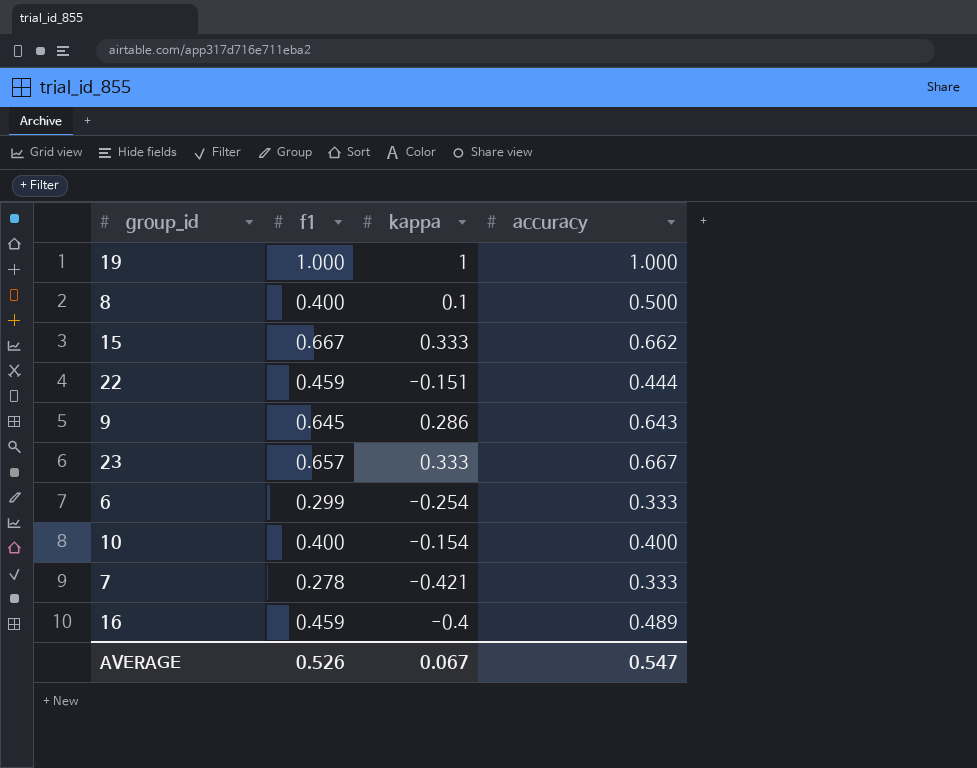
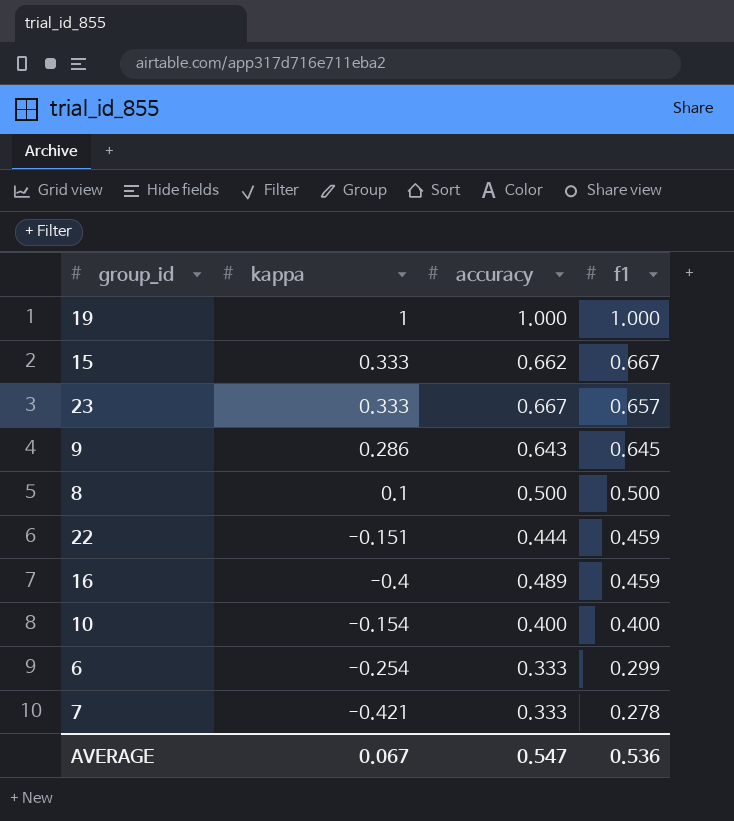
row order: none -> f1 descending
column f1 | position: 2 -> 4
8 | f1: 0.400 -> 0.500
AVERAGE | f1: 0.526 -> 0.536

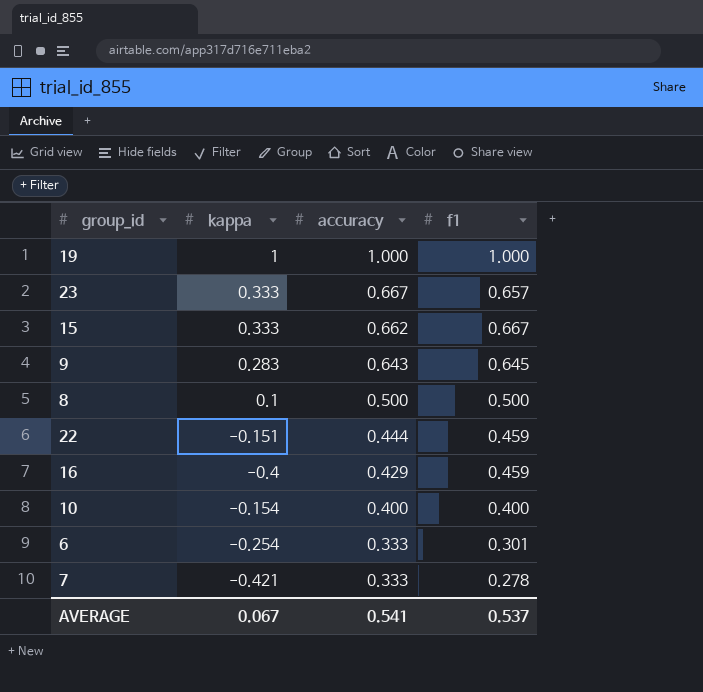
row order: f1 descending -> accuracy descending
9 | kappa: 0.286 -> 0.283
16 | accuracy: 0.489 -> 0.429
6 | f1: 0.299 -> 0.301
AVERAGE | accuracy: 0.547 -> 0.541
AVERAGE | f1: 0.536 -> 0.537

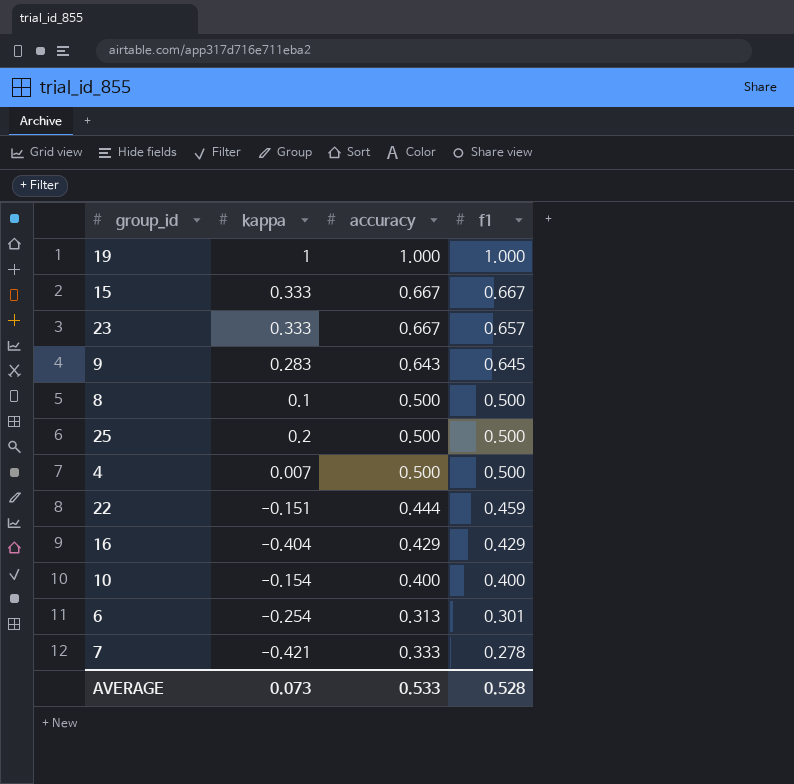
row order: accuracy descending -> f1 descending
15 | accuracy: 0.662 -> 0.667
row 25: none -> 0.2 | 0.500 | 0.500
row 4: none -> 0.007 | 0.500 | 0.500
16 | kappa: -0.4 -> -0.404
16 | f1: 0.459 -> 0.429
6 | accuracy: 0.333 -> 0.313
AVERAGE | kappa: 0.067 -> 0.073
AVERAGE | accuracy: 0.541 -> 0.533
AVERAGE | f1: 0.537 -> 0.528

